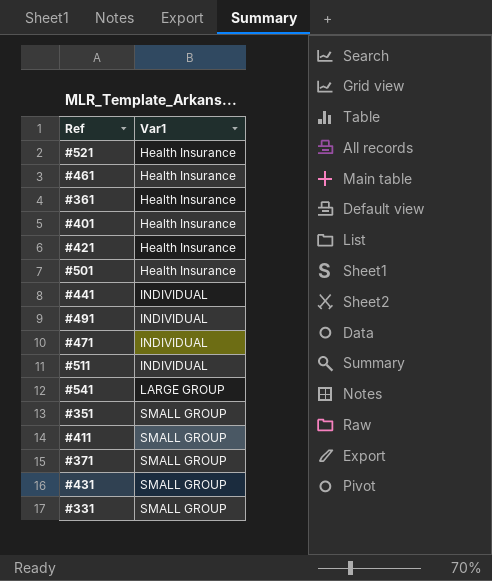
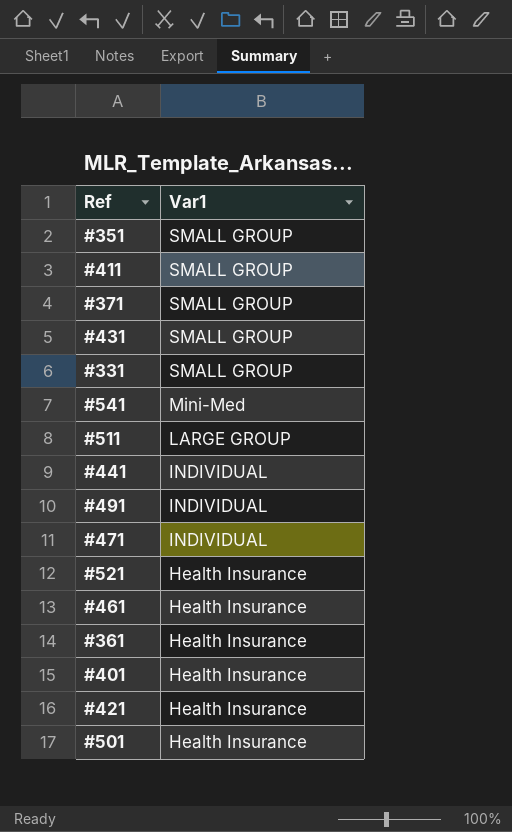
row order: Var1 ascending -> Var1 descending
#541 | Var1: LARGE GROUP -> Mini-Med
#511 | Var1: INDIVIDUAL -> LARGE GROUP

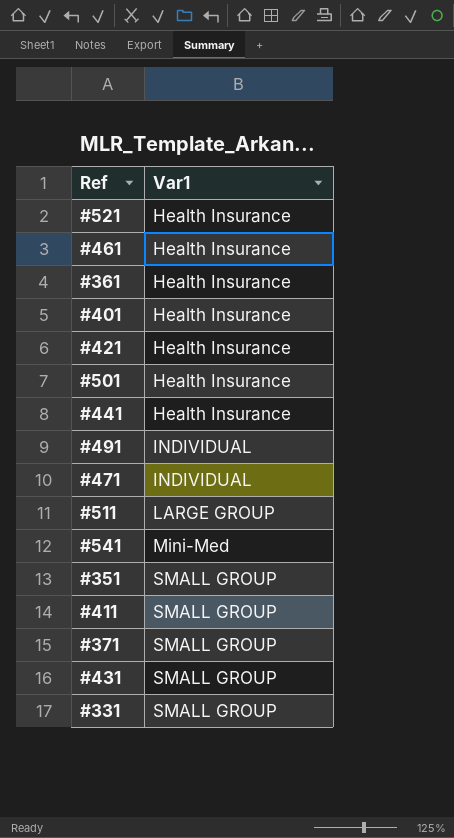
row order: Var1 descending -> Var1 ascending
#441 | Var1: INDIVIDUAL -> Health Insurance

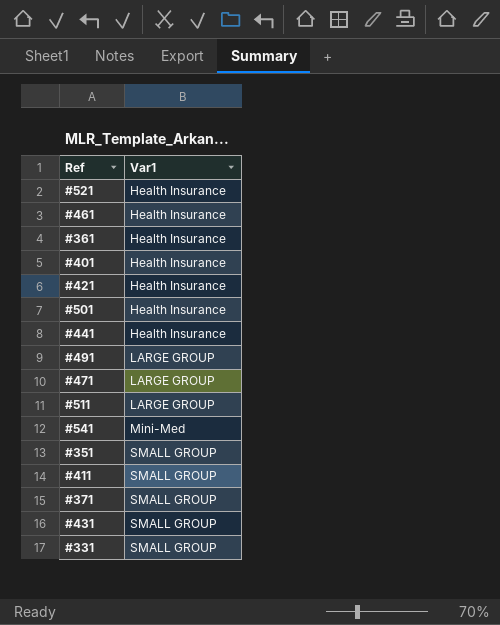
#491 | Var1: INDIVIDUAL -> LARGE GROUP
#471 | Var1: INDIVIDUAL -> LARGE GROUP

